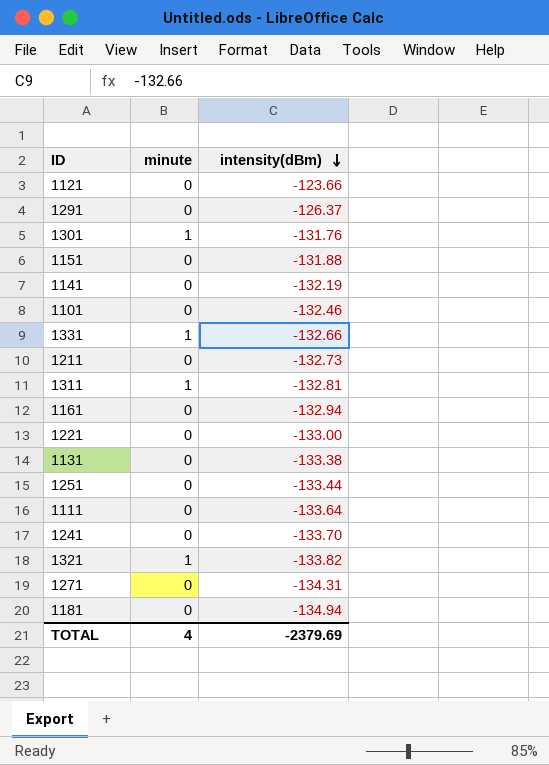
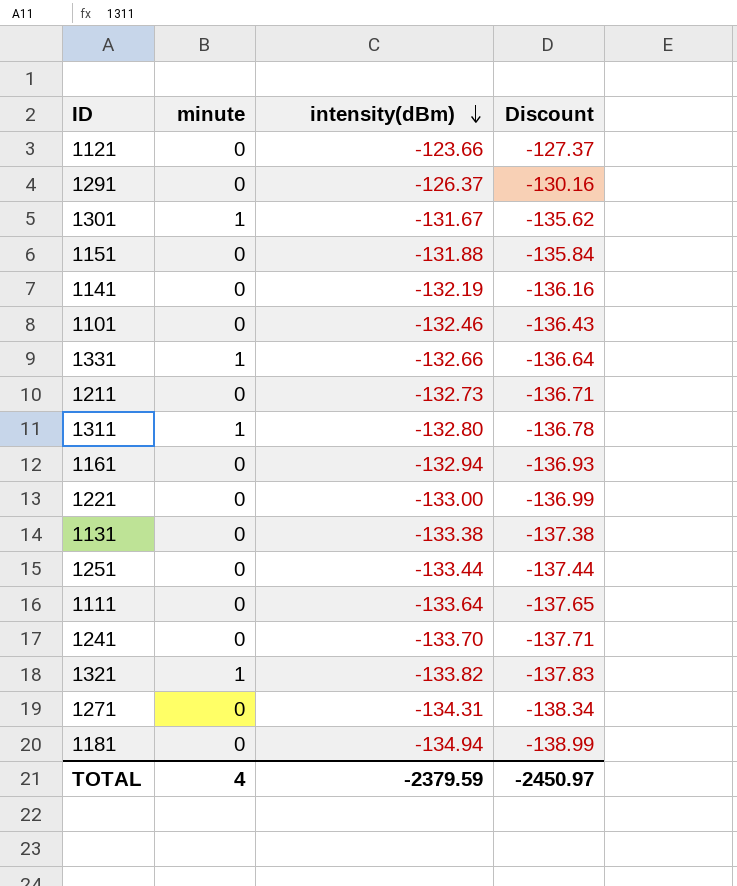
column Discount | formula: none -> [intensity(dBm)] * 1.03
1301 | intensity(dBm): -131.76 -> -131.67
1311 | intensity(dBm): -132.81 -> -132.80
TOTAL | intensity(dBm): -2379.69 -> -2379.59

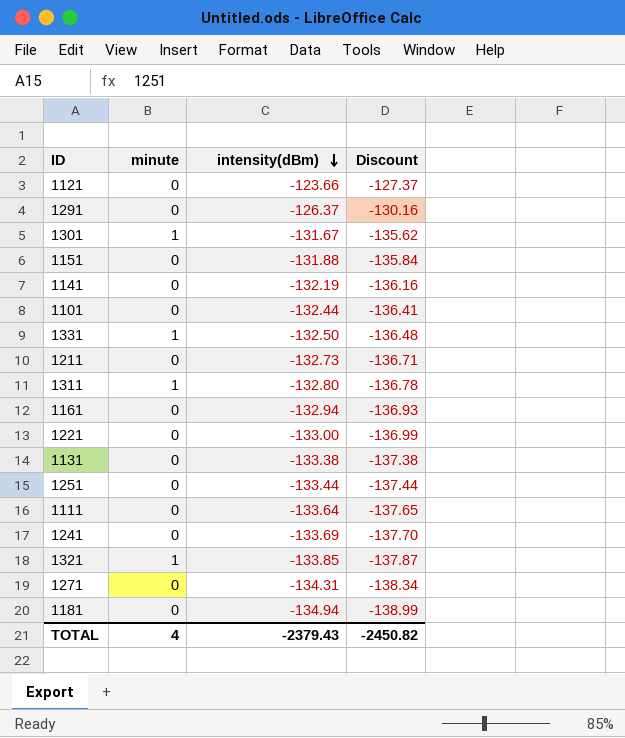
1101 | intensity(dBm): -132.46 -> -132.44
1101 | Discount: -136.43 -> -136.41
1331 | intensity(dBm): -132.66 -> -132.50
1331 | Discount: -136.64 -> -136.48
1241 | intensity(dBm): -133.70 -> -133.69
1241 | Discount: -137.71 -> -137.70
1321 | intensity(dBm): -133.82 -> -133.85
1321 | Discount: -137.83 -> -137.87
TOTAL | intensity(dBm): -2379.59 -> -2379.43
TOTAL | Discount: -2450.97 -> -2450.82

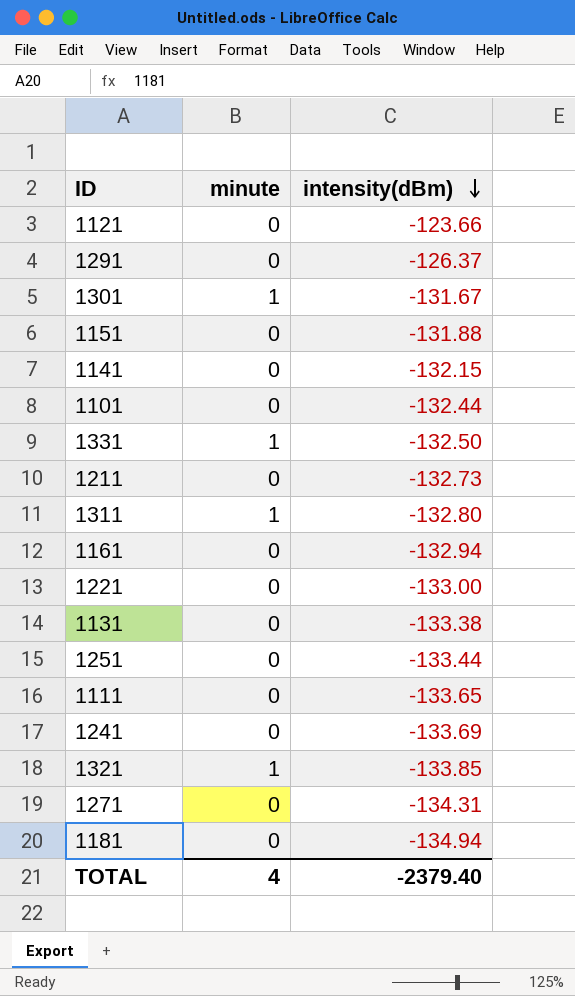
column Discount | formula: [intensity(dBm)] * 1.03 -> none
1141 | intensity(dBm): -132.19 -> -132.15
1111 | intensity(dBm): -133.64 -> -133.65
TOTAL | intensity(dBm): -2379.43 -> -2379.40

